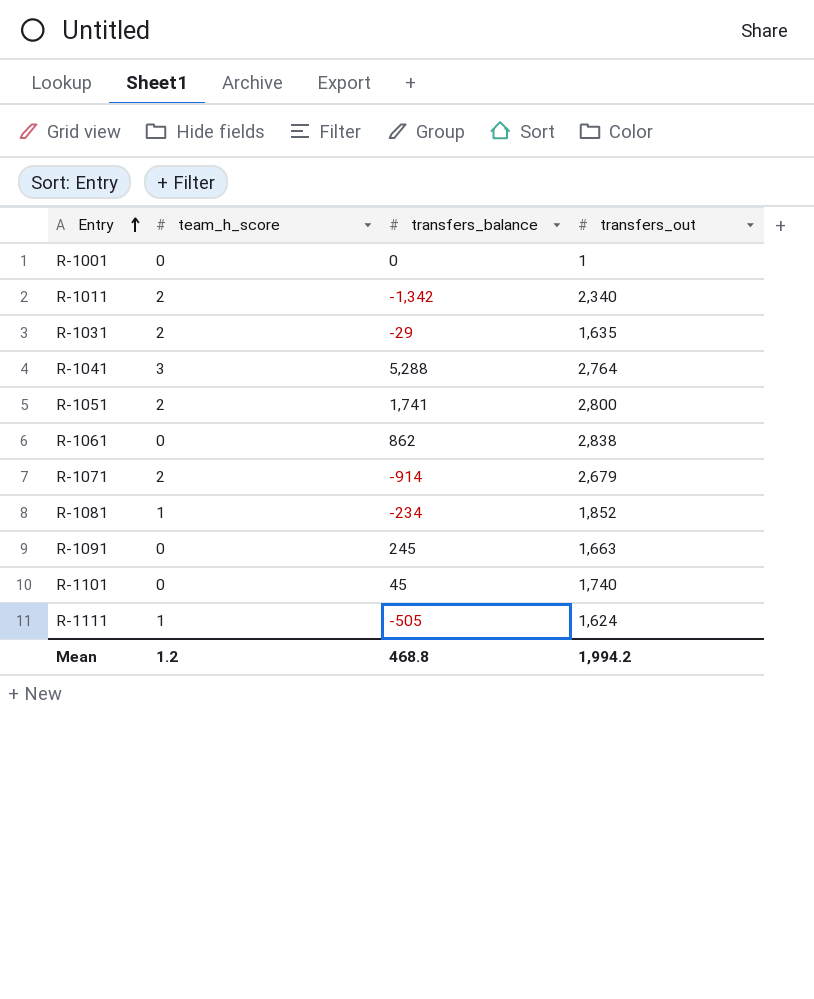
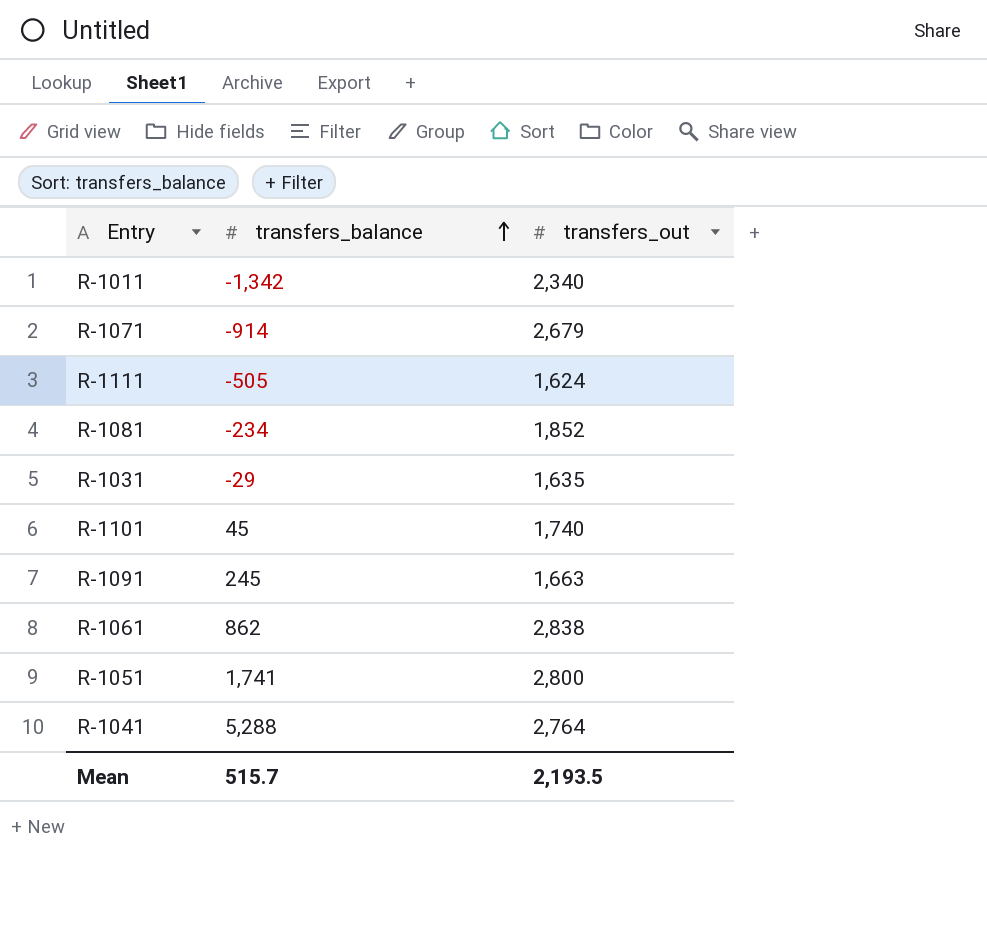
row order: Entry ascending -> transfers_balance ascending
column team_h_score | position: 2 -> none
row R-1001: 0 | 0 | 1 -> none
Mean | transfers_balance: 468.8 -> 515.7
Mean | transfers_out: 1,994.2 -> 2,193.5

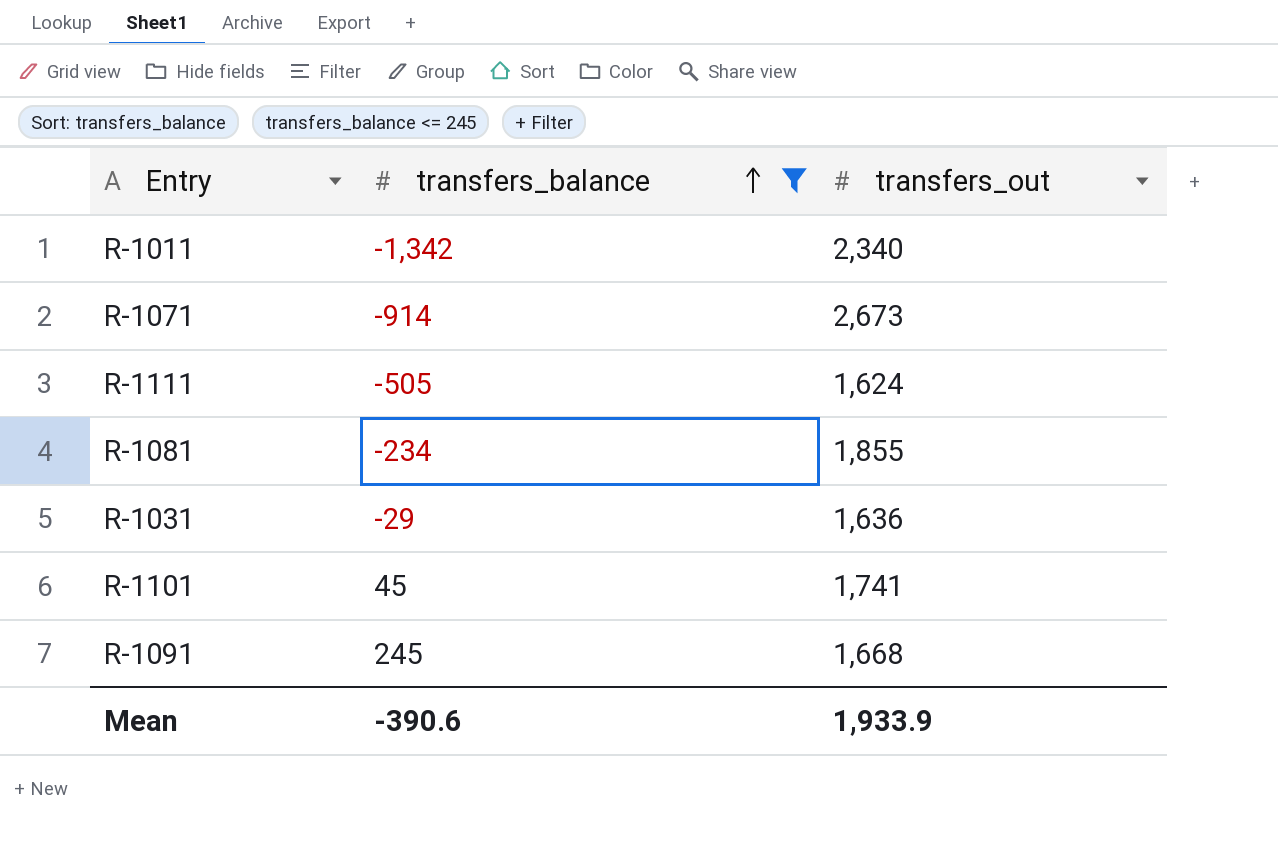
filter: none -> transfers_balance <= 245
R-1071 | transfers_out: 2,679 -> 2,673
R-1081 | transfers_out: 1,852 -> 1,855
R-1031 | transfers_out: 1,635 -> 1,636
R-1101 | transfers_out: 1,740 -> 1,741
R-1091 | transfers_out: 1,663 -> 1,668
Mean | transfers_balance: 515.7 -> -390.6
Mean | transfers_out: 2,193.5 -> 1,933.9

